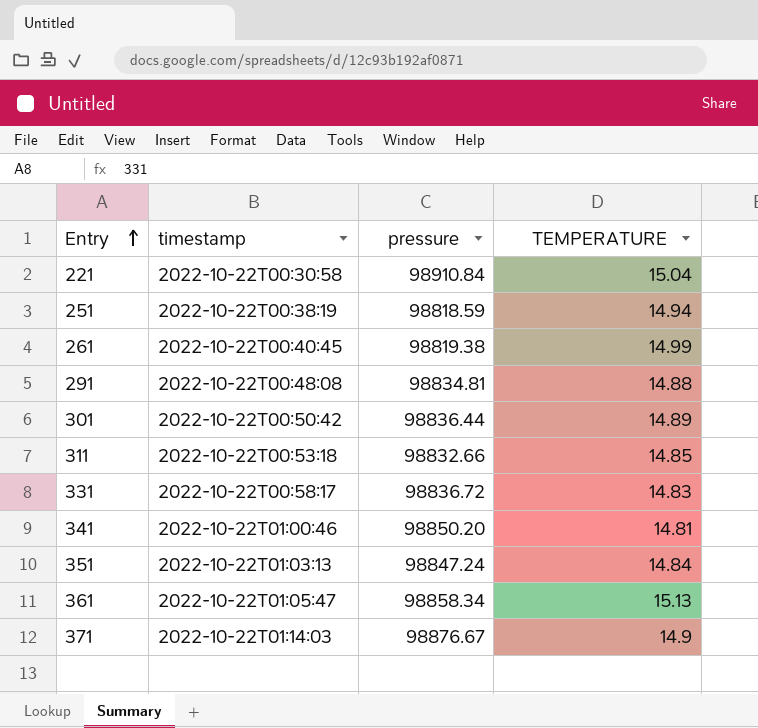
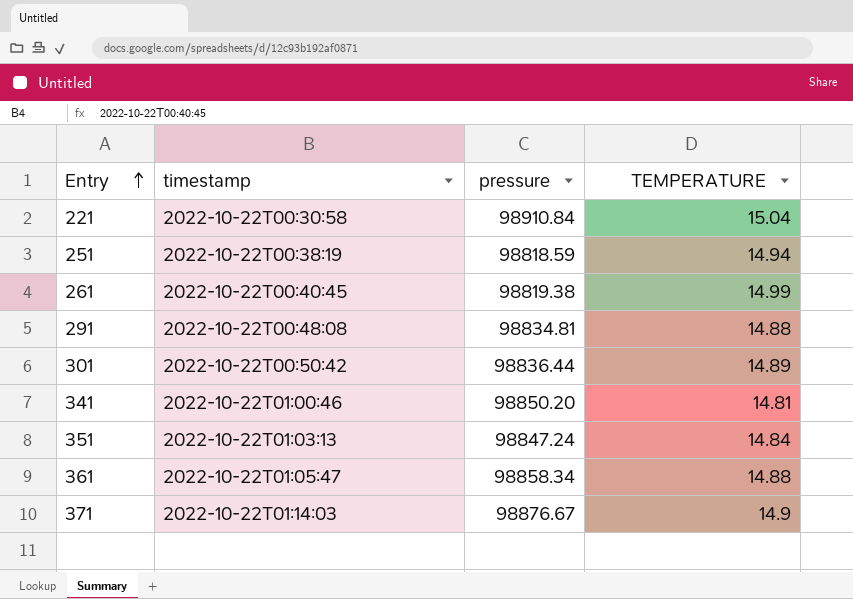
row 311: 2022-10-22T00:53:18 | 98832.66 | 14.85 -> none
row 331: 2022-10-22T00:58:17 | 98836.72 | 14.83 -> none
361 | TEMPERATURE: 15.13 -> 14.88

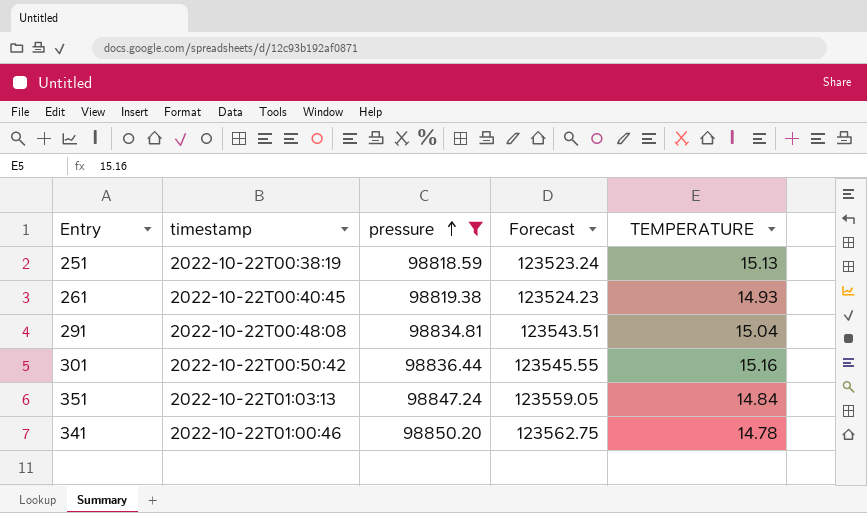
filter: none -> pressure <= 98850.20
row order: Entry ascending -> pressure ascending
column Forecast | formula: none -> [pressure] * 1.25
251 | TEMPERATURE: 14.94 -> 15.13
261 | TEMPERATURE: 14.99 -> 14.93
291 | TEMPERATURE: 14.88 -> 15.04
301 | TEMPERATURE: 14.89 -> 15.16
341 | TEMPERATURE: 14.81 -> 14.78

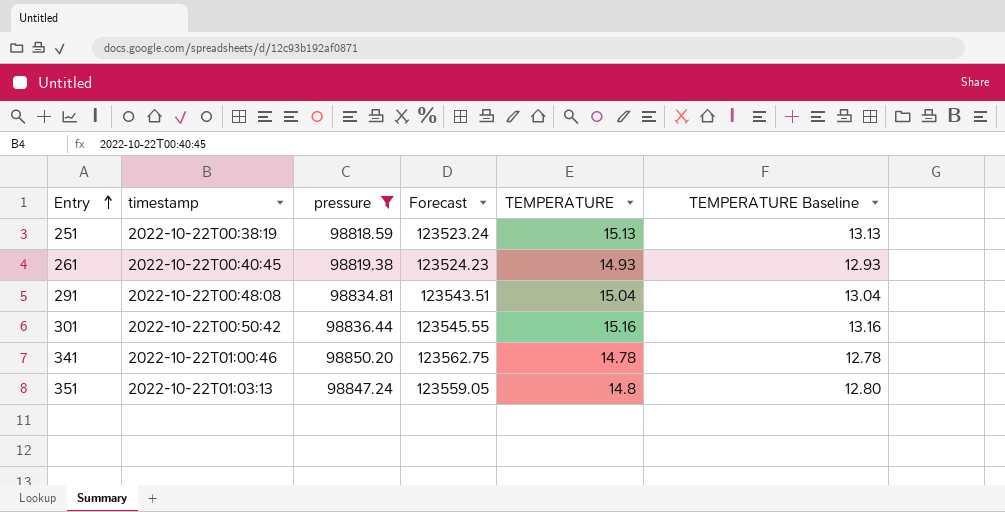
row order: pressure ascending -> Entry ascending
column TEMPERATURE Baseline | formula: none -> [TEMPERATURE] - 2
351 | TEMPERATURE: 14.84 -> 14.8

